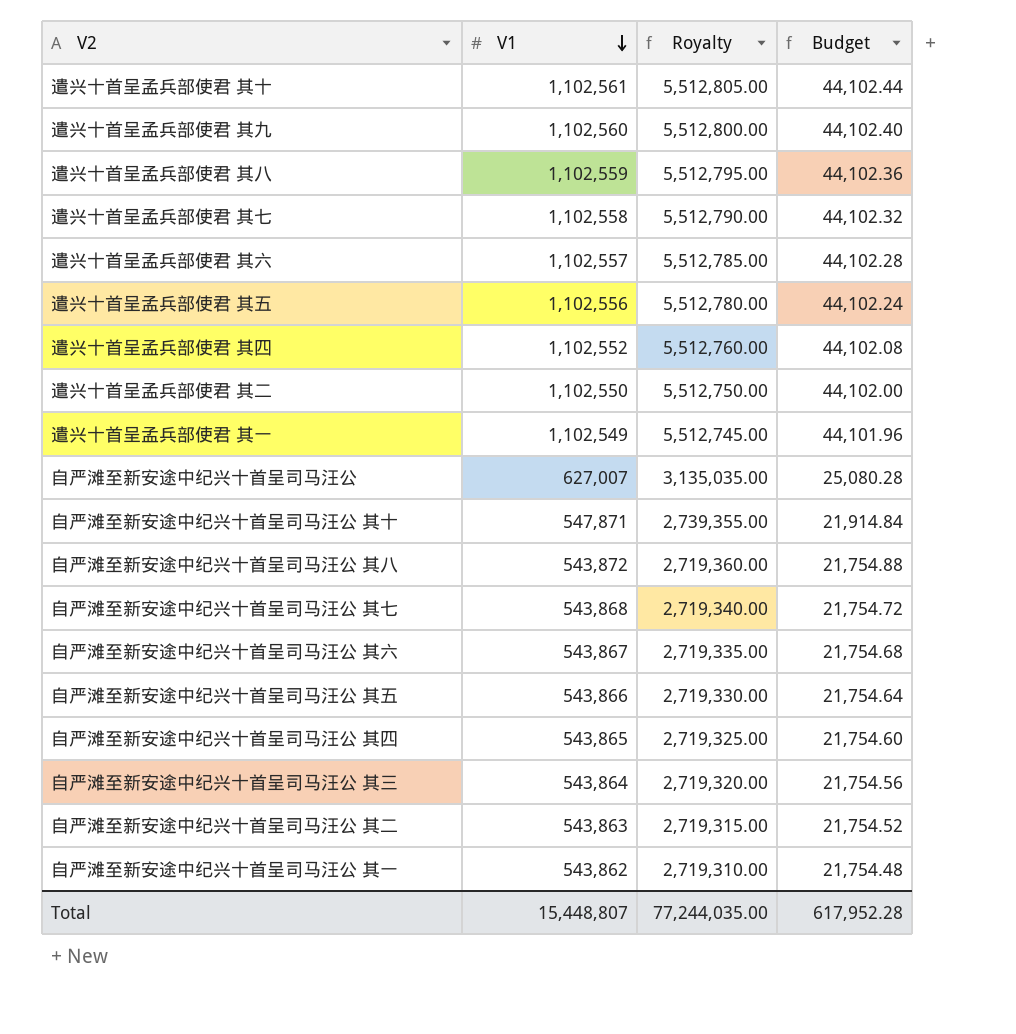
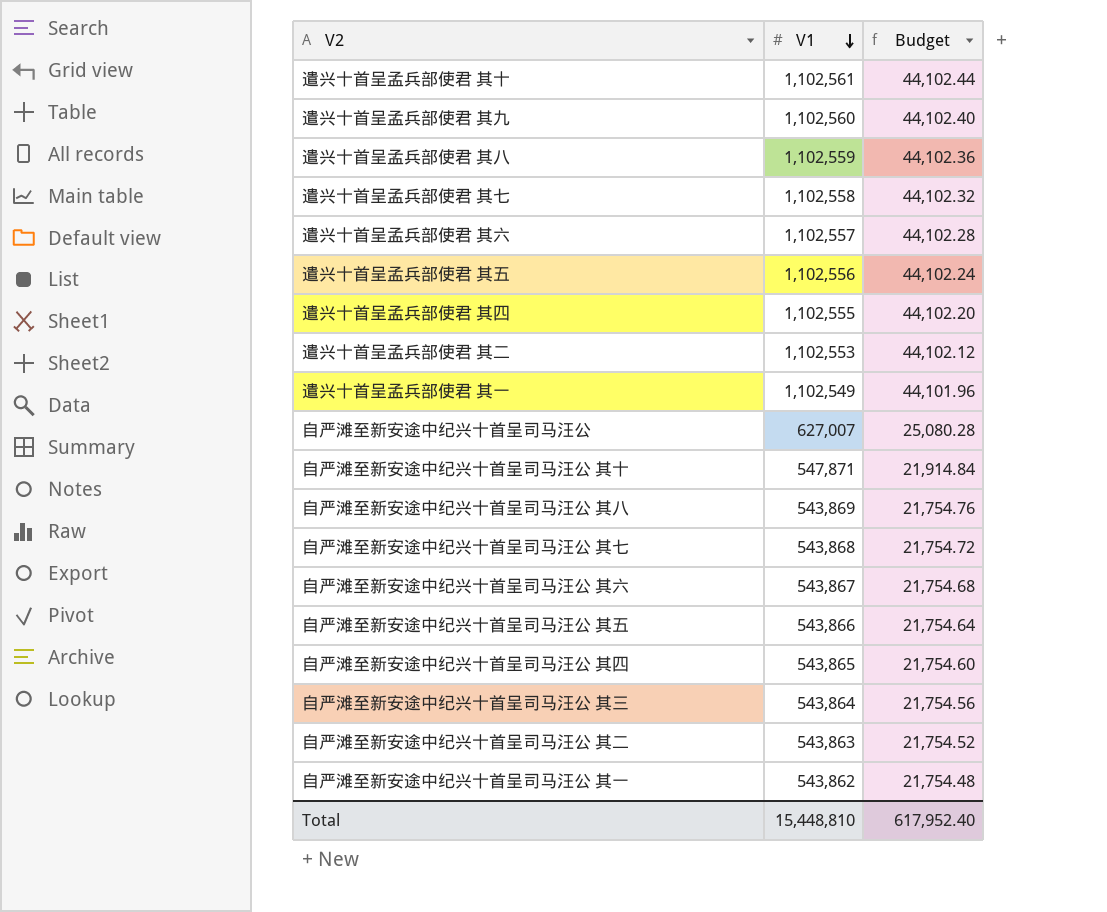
column Royalty | formula: [V1] * 5 -> none
遣兴十首呈孟兵部使君 其四 | V1: 1,102,552 -> 1,102,555
遣兴十首呈孟兵部使君 其四 | Budget: 44,102.08 -> 44,102.20
遣兴十首呈孟兵部使君 其二 | V1: 1,102,550 -> 1,102,553
遣兴十首呈孟兵部使君 其二 | Budget: 44,102.00 -> 44,102.12
自严滩至新安途中纪兴十首呈司马汪公 其八 | V1: 543,872 -> 543,869
自严滩至新安途中纪兴十首呈司马汪公 其八 | Budget: 21,754.88 -> 21,754.76
Total | V1: 15,448,807 -> 15,448,810
Total | Budget: 617,952.28 -> 617,952.40

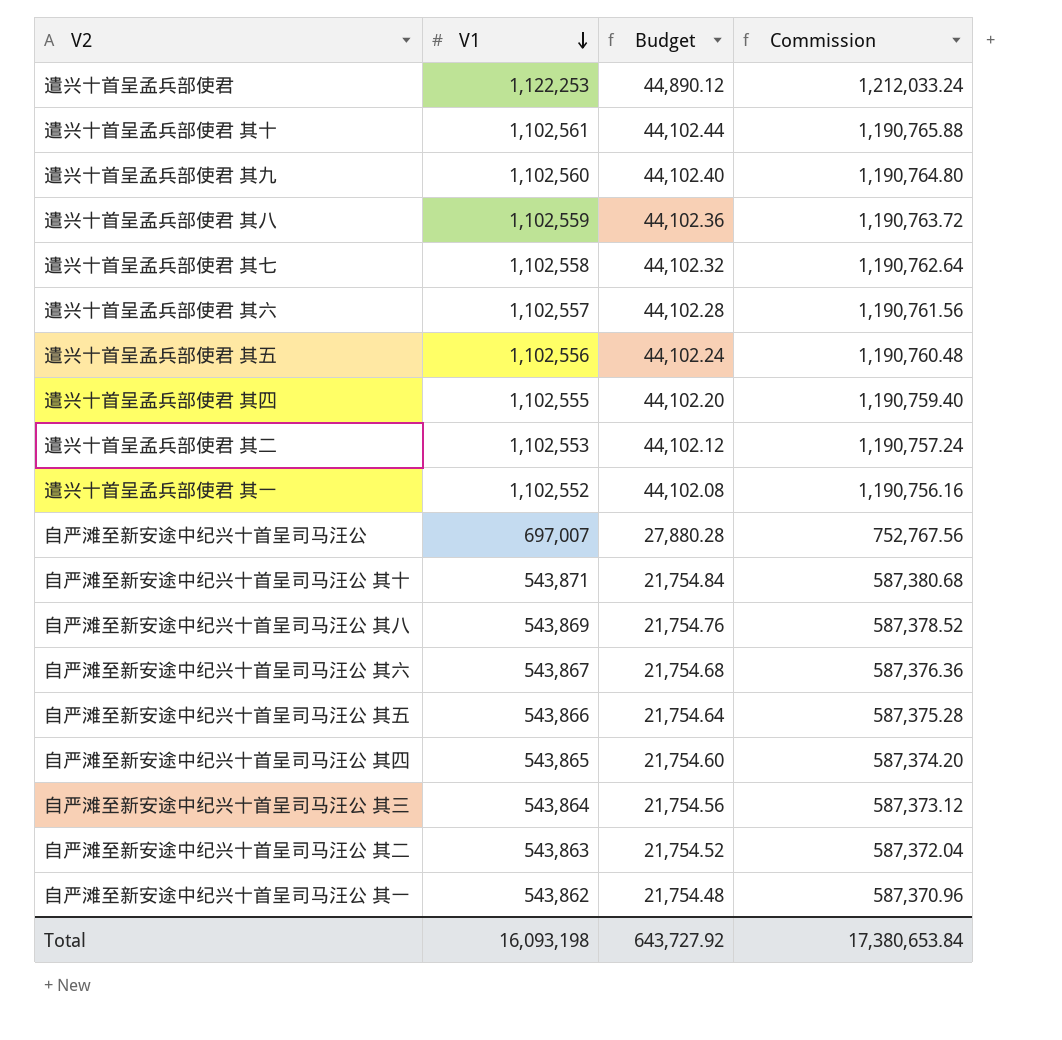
column Commission | formula: none -> [V1] * 1.08
row 自严滩至新安途中纪兴十首呈司马汪公 其七: 543,868 | 21,754.72 -> none
row 遣兴十首呈孟兵部使君: none -> 1,122,253 | 44,890.12 | 1,212,033.24
遣兴十首呈孟兵部使君 其一 | V1: 1,102,549 -> 1,102,552
遣兴十首呈孟兵部使君 其一 | Budget: 44,101.96 -> 44,102.08
自严滩至新安途中纪兴十首呈司马汪公 | V1: 627,007 -> 697,007
自严滩至新安途中纪兴十首呈司马汪公 | Budget: 25,080.28 -> 27,880.28
自严滩至新安途中纪兴十首呈司马汪公 其十 | V1: 547,871 -> 543,871
自严滩至新安途中纪兴十首呈司马汪公 其十 | Budget: 21,914.84 -> 21,754.84
Total | V1: 15,448,810 -> 16,093,198
Total | Budget: 617,952.40 -> 643,727.92

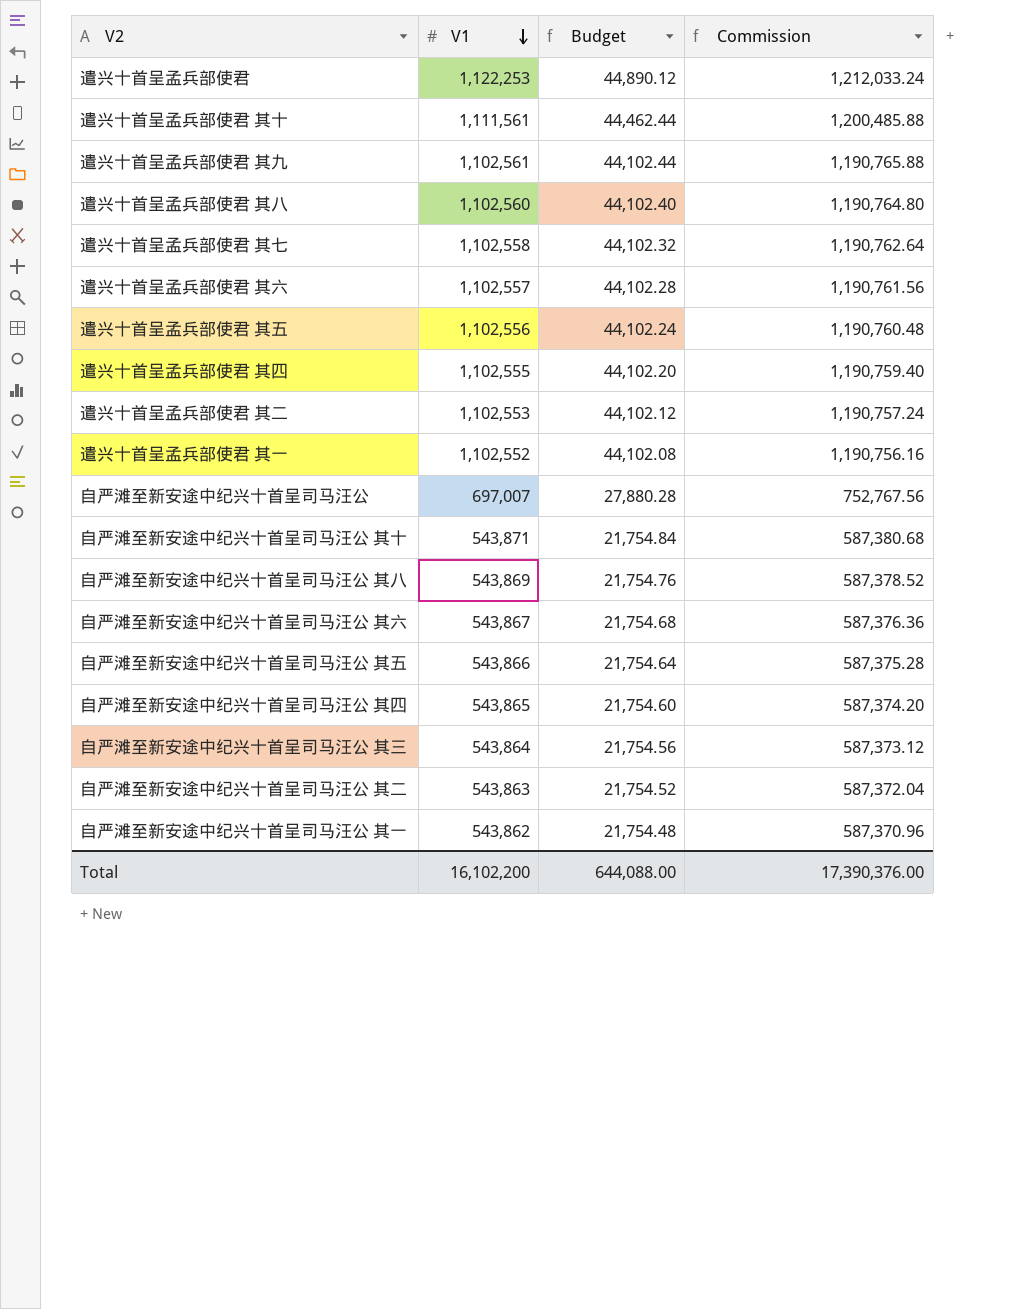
遣兴十首呈孟兵部使君 其十 | V1: 1,102,561 -> 1,111,561
遣兴十首呈孟兵部使君 其十 | Budget: 44,102.44 -> 44,462.44
遣兴十首呈孟兵部使君 其十 | Commission: 1,190,765.88 -> 1,200,485.88
遣兴十首呈孟兵部使君 其九 | V1: 1,102,560 -> 1,102,561
遣兴十首呈孟兵部使君 其九 | Budget: 44,102.40 -> 44,102.44
遣兴十首呈孟兵部使君 其九 | Commission: 1,190,764.80 -> 1,190,765.88
遣兴十首呈孟兵部使君 其八 | V1: 1,102,559 -> 1,102,560
遣兴十首呈孟兵部使君 其八 | Budget: 44,102.36 -> 44,102.40
遣兴十首呈孟兵部使君 其八 | Commission: 1,190,763.72 -> 1,190,764.80
Total | V1: 16,093,198 -> 16,102,200
Total | Budget: 643,727.92 -> 644,088.00
Total | Commission: 17,380,653.84 -> 17,390,376.00

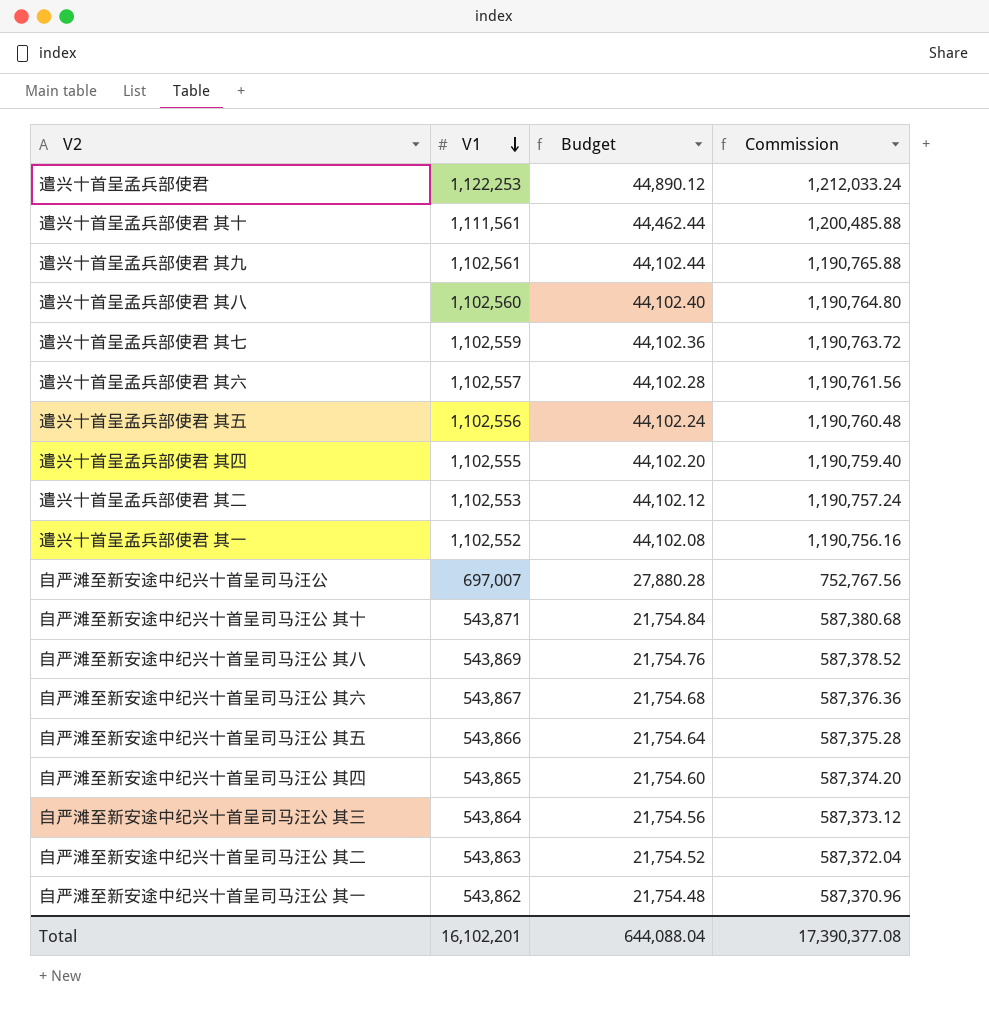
遣兴十首呈孟兵部使君 其七 | V1: 1,102,558 -> 1,102,559
遣兴十首呈孟兵部使君 其七 | Budget: 44,102.32 -> 44,102.36
遣兴十首呈孟兵部使君 其七 | Commission: 1,190,762.64 -> 1,190,763.72
Total | V1: 16,102,200 -> 16,102,201
Total | Budget: 644,088.00 -> 644,088.04
Total | Commission: 17,390,376.00 -> 17,390,377.08

